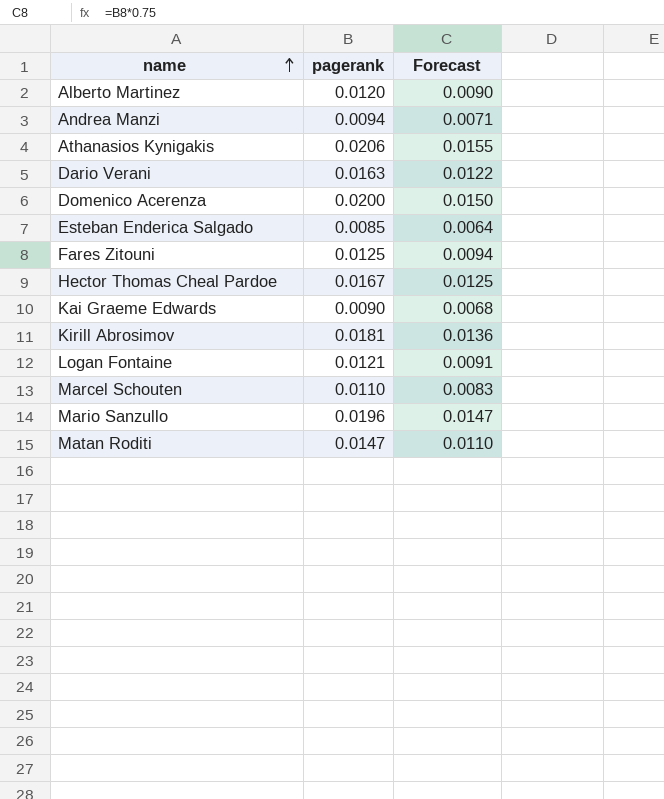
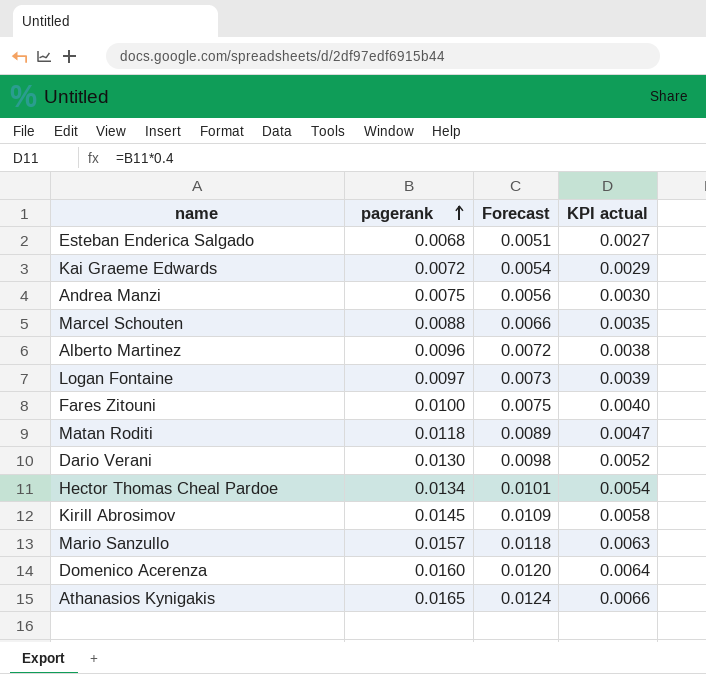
row order: name ascending -> pagerank ascending
column KPI actual | formula: none -> [pagerank] * 0.4
Esteban Enderica Salgado | pagerank: 0.0085 -> 0.0068
Esteban Enderica Salgado | Forecast: 0.0064 -> 0.0051
Kai Graeme Edwards | pagerank: 0.0090 -> 0.0072
Kai Graeme Edwards | Forecast: 0.0068 -> 0.0054
Andrea Manzi | pagerank: 0.0094 -> 0.0075
Andrea Manzi | Forecast: 0.0071 -> 0.0056
Marcel Schouten | pagerank: 0.0110 -> 0.0088
Marcel Schouten | Forecast: 0.0083 -> 0.0066
Alberto Martinez | pagerank: 0.0120 -> 0.0096
Alberto Martinez | Forecast: 0.0090 -> 0.0072
Logan Fontaine | pagerank: 0.0121 -> 0.0097
Logan Fontaine | Forecast: 0.0091 -> 0.0073
Fares Zitouni | pagerank: 0.0125 -> 0.0100
Fares Zitouni | Forecast: 0.0094 -> 0.0075
Matan Roditi | pagerank: 0.0147 -> 0.0118
Matan Roditi | Forecast: 0.0110 -> 0.0089
Dario Verani | pagerank: 0.0163 -> 0.0130
Dario Verani | Forecast: 0.0122 -> 0.0098
Hector Thomas Cheal Pardoe | pagerank: 0.0167 -> 0.0134
Hector Thomas Cheal Pardoe | Forecast: 0.0125 -> 0.0101
Kirill Abrosimov | pagerank: 0.0181 -> 0.0145
Kirill Abrosimov | Forecast: 0.0136 -> 0.0109
Mario Sanzullo | pagerank: 0.0196 -> 0.0157
Mario Sanzullo | Forecast: 0.0147 -> 0.0118
Domenico Acerenza | pagerank: 0.0200 -> 0.0160
Domenico Acerenza | Forecast: 0.0150 -> 0.0120
Athanasios Kynigakis | pagerank: 0.0206 -> 0.0165
Athanasios Kynigakis | Forecast: 0.0155 -> 0.0124

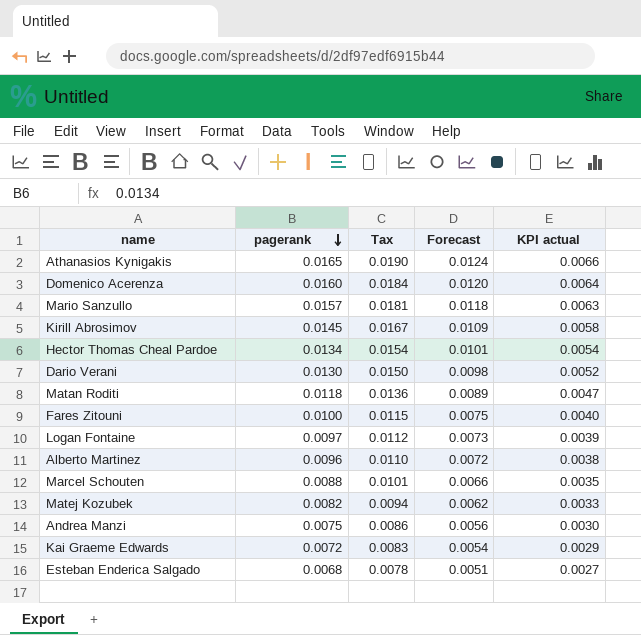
row order: pagerank ascending -> pagerank descending
column Tax | formula: none -> [pagerank] * 1.15
row Matej Kozubek: none -> 0.0082 | 0.0094 | 0.0062 | 0.0033

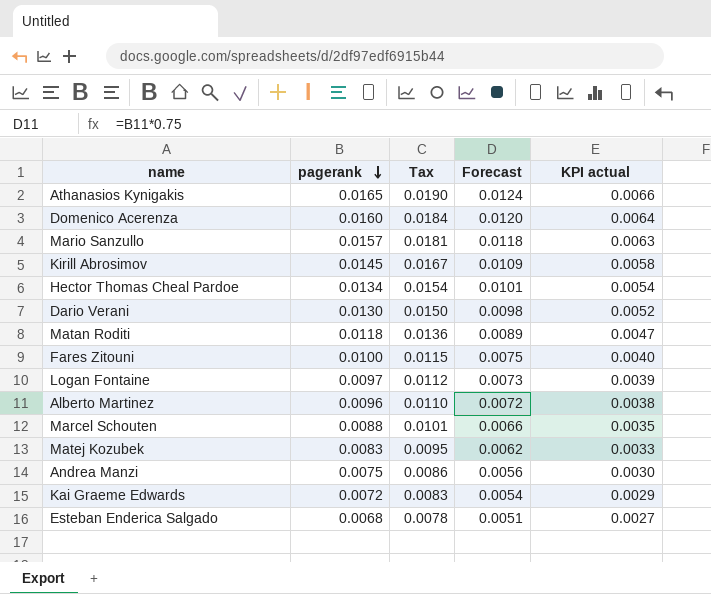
Matej Kozubek | pagerank: 0.0082 -> 0.0083
Matej Kozubek | Tax: 0.0094 -> 0.0095

